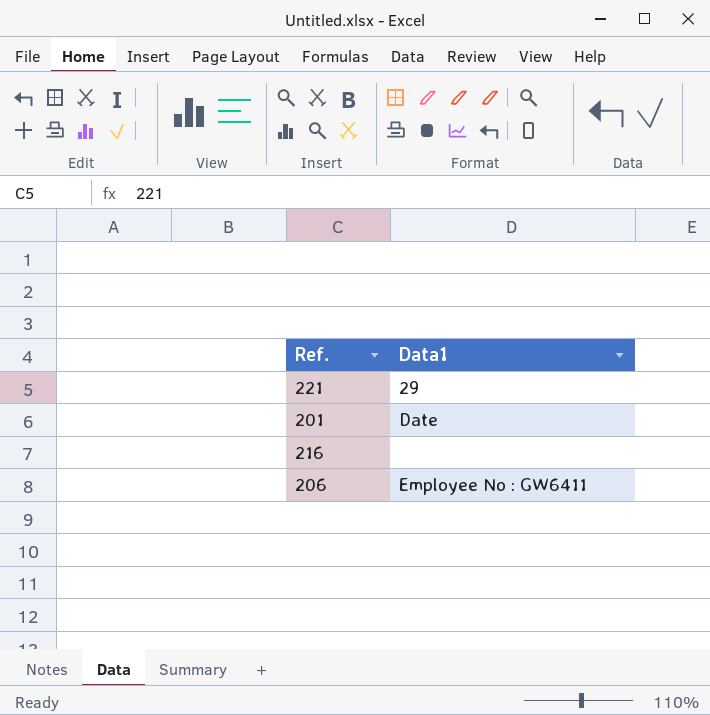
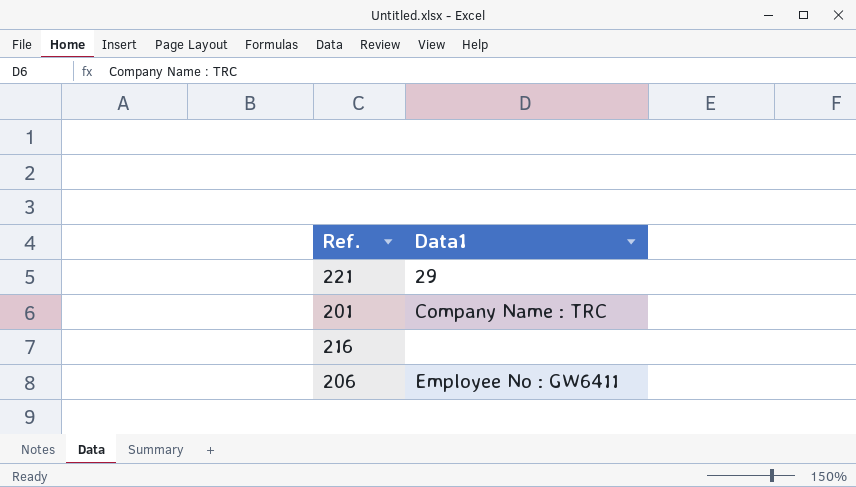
201 | Data1: Date -> Company Name : TRC

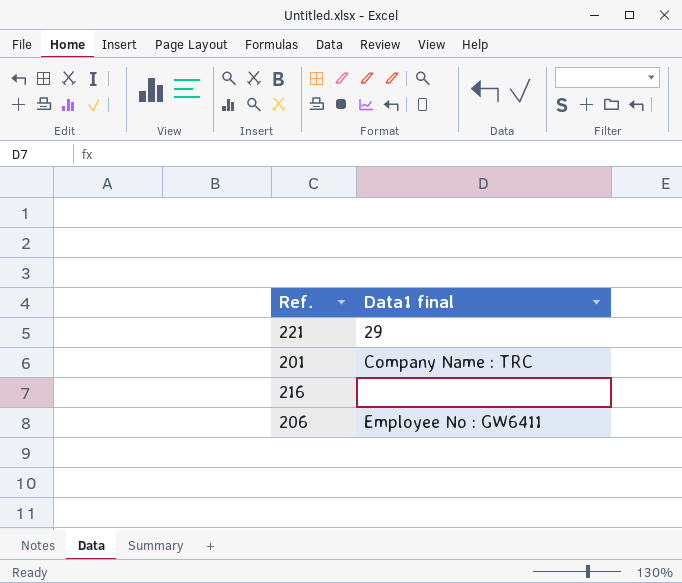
column name: Data1 -> Data1 final

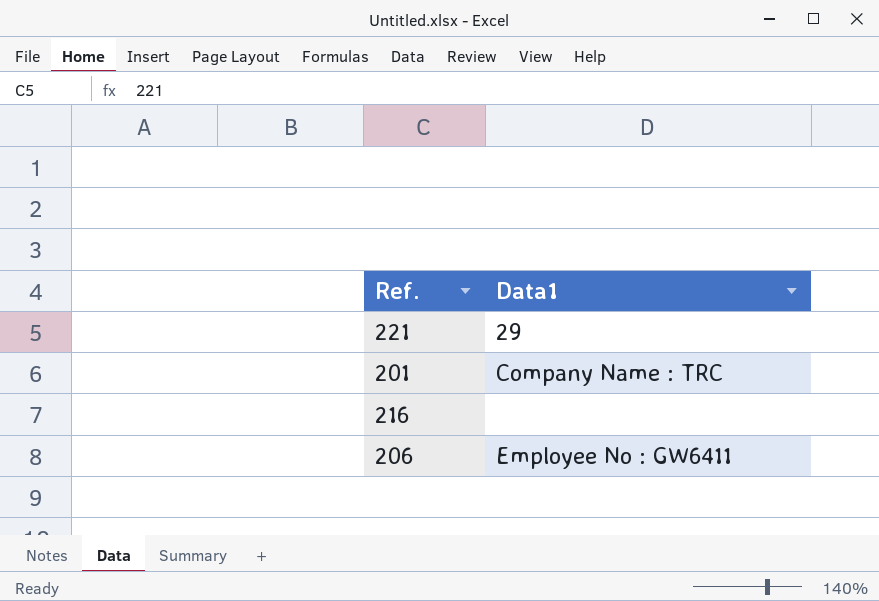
column name: Data1 final -> Data1

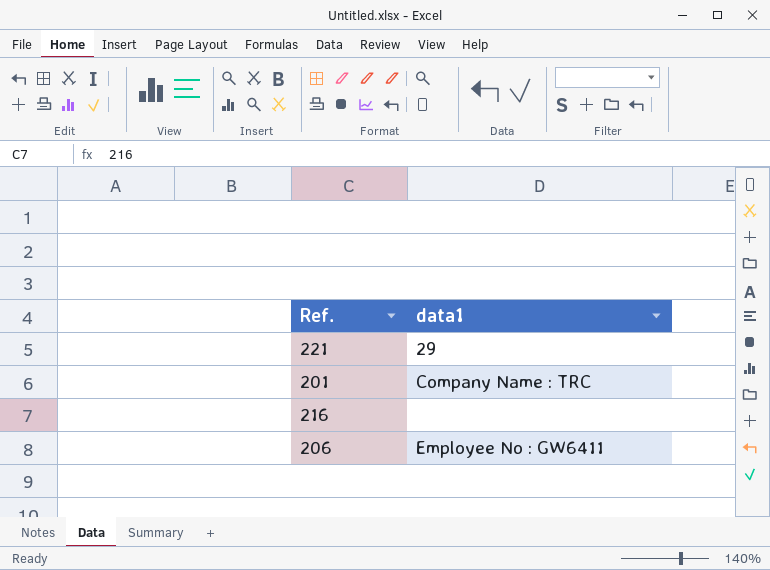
column name: Data1 -> data1

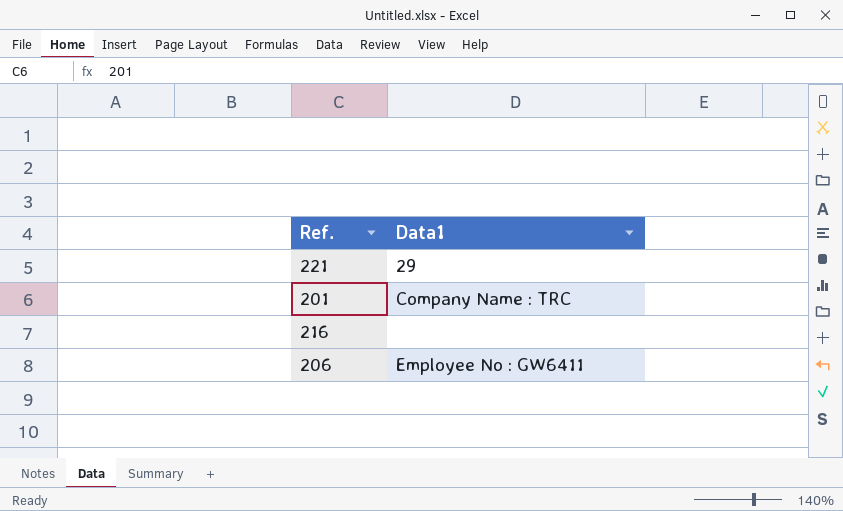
column name: data1 -> Data1

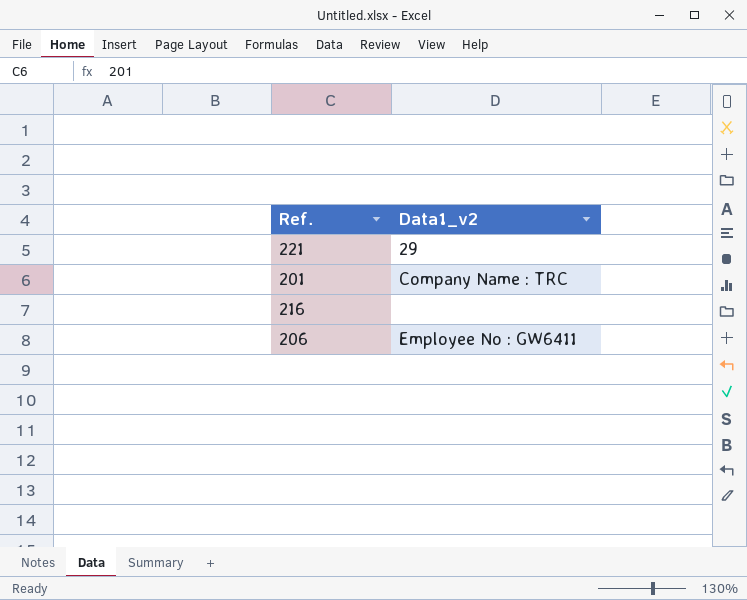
column name: Data1 -> Data1_v2

